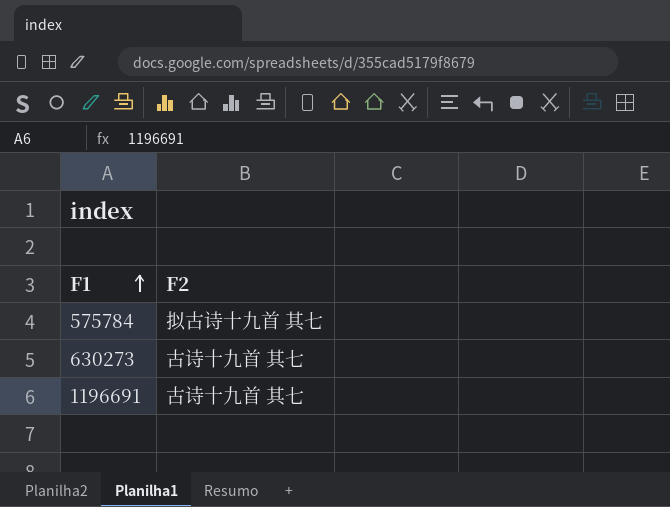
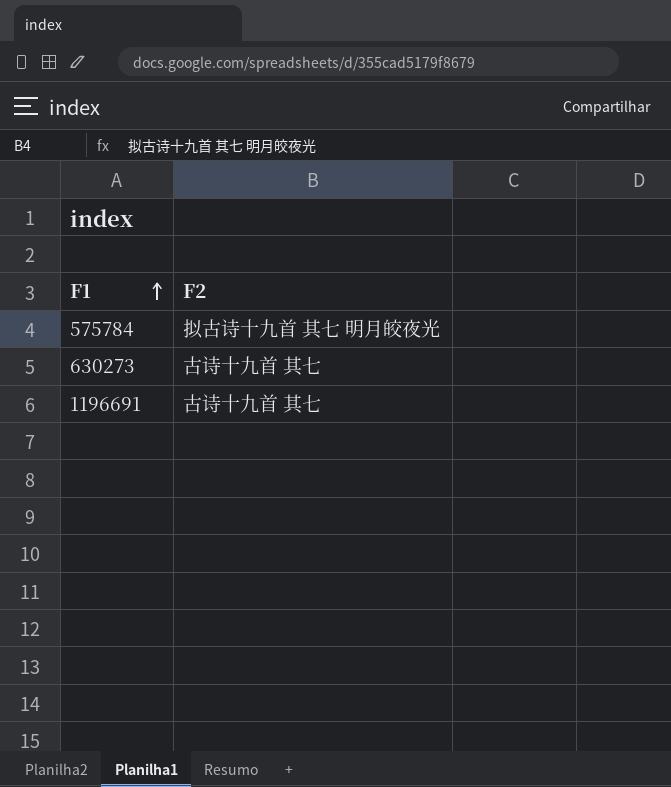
575784 | F2: 拟古诗十九首 其七 -> 拟古诗十九首 其七 明月皎夜光

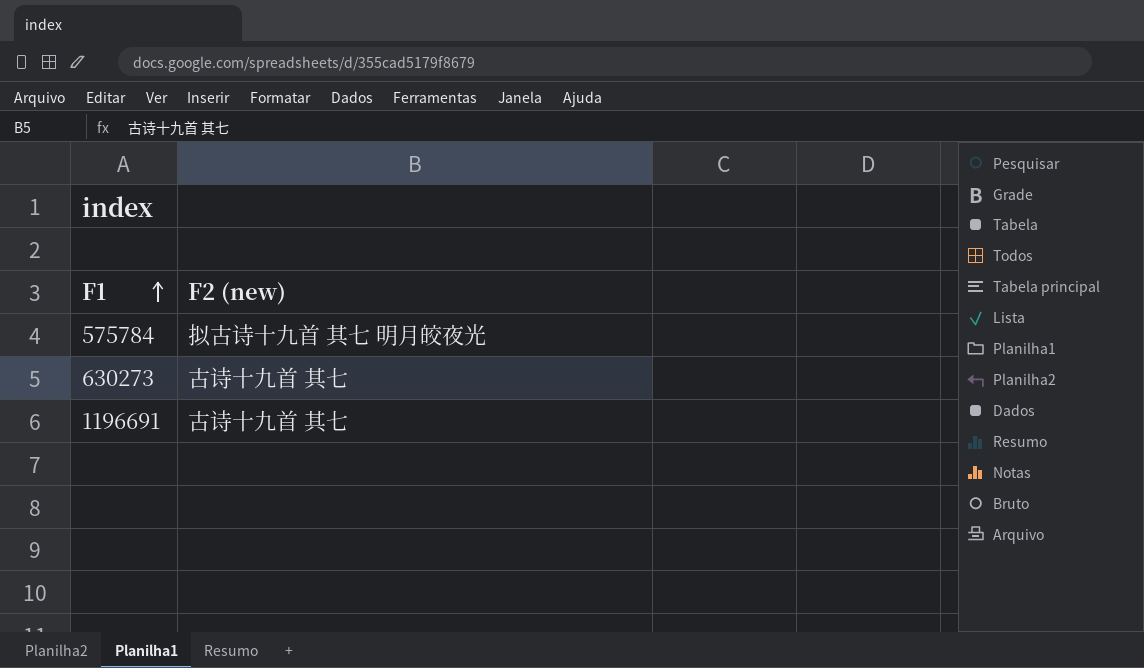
column name: F2 -> F2 (new)

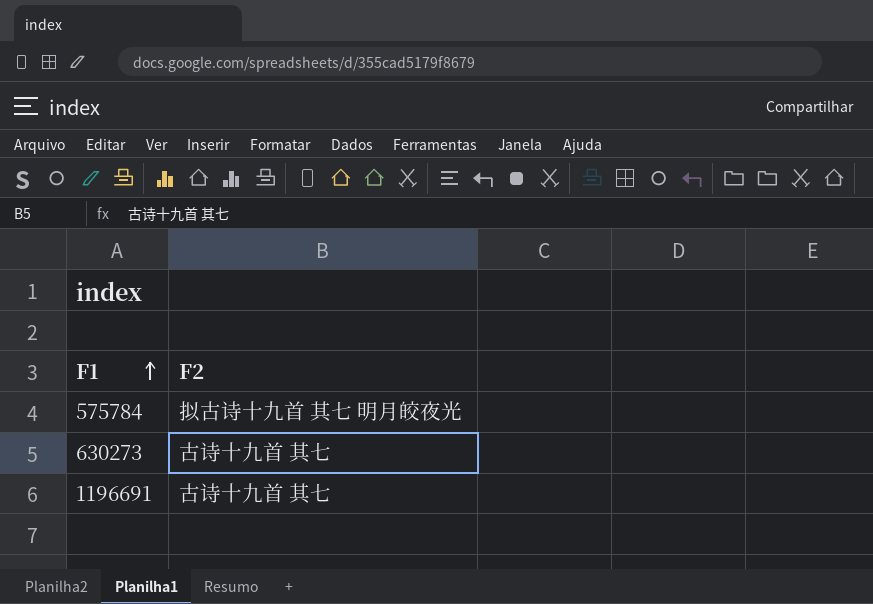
column name: F2 (new) -> F2

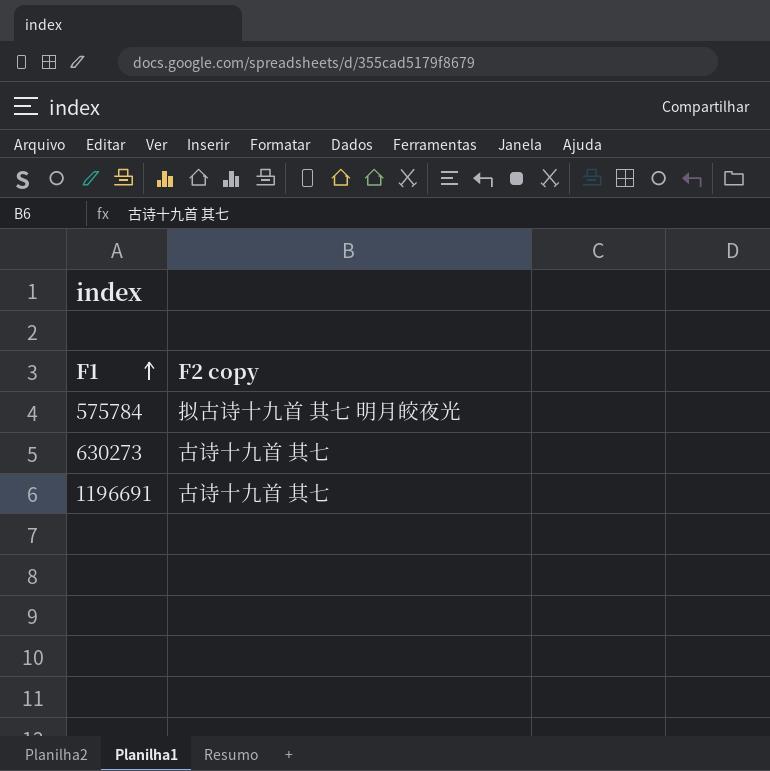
column name: F2 -> F2 copy

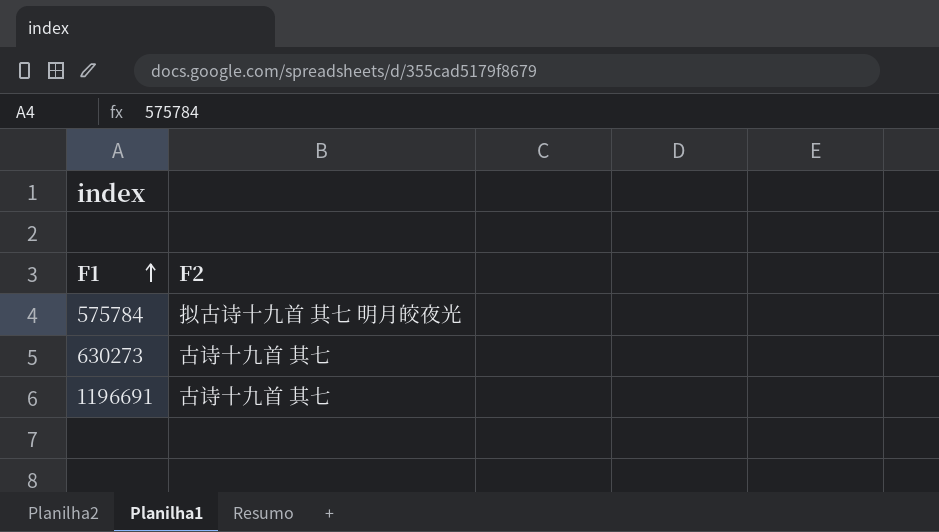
column name: F2 copy -> F2

